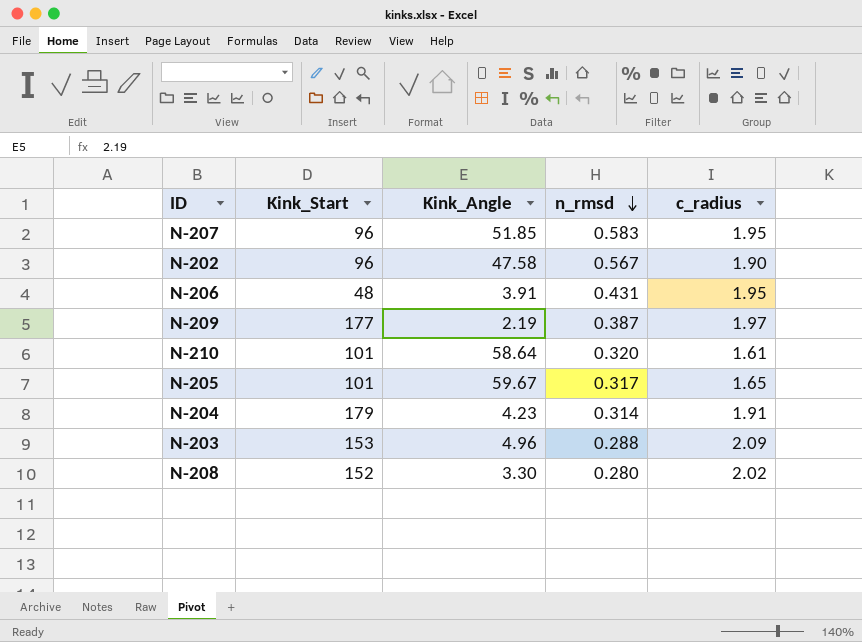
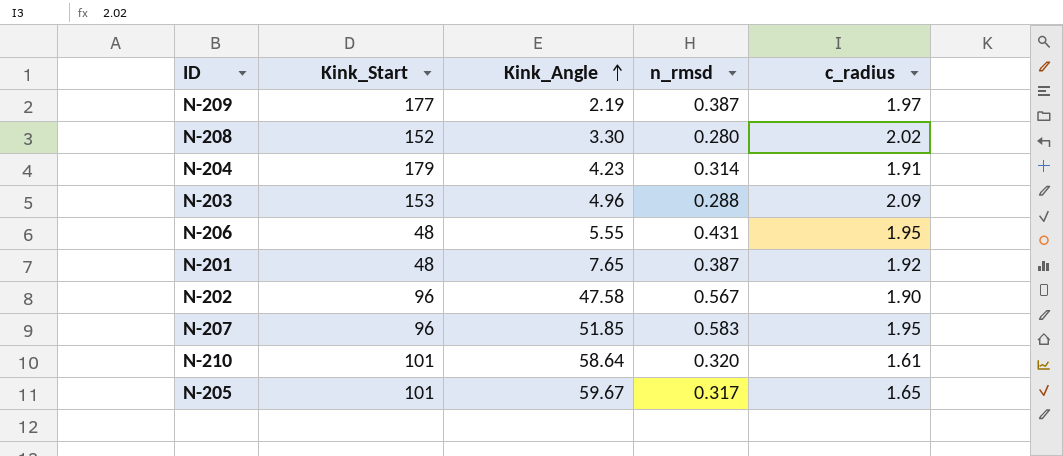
row order: n_rmsd descending -> Kink_Angle ascending
N-206 | Kink_Angle: 3.91 -> 5.55
row N-201: none -> 48 | 7.65 | 0.387 | 1.92

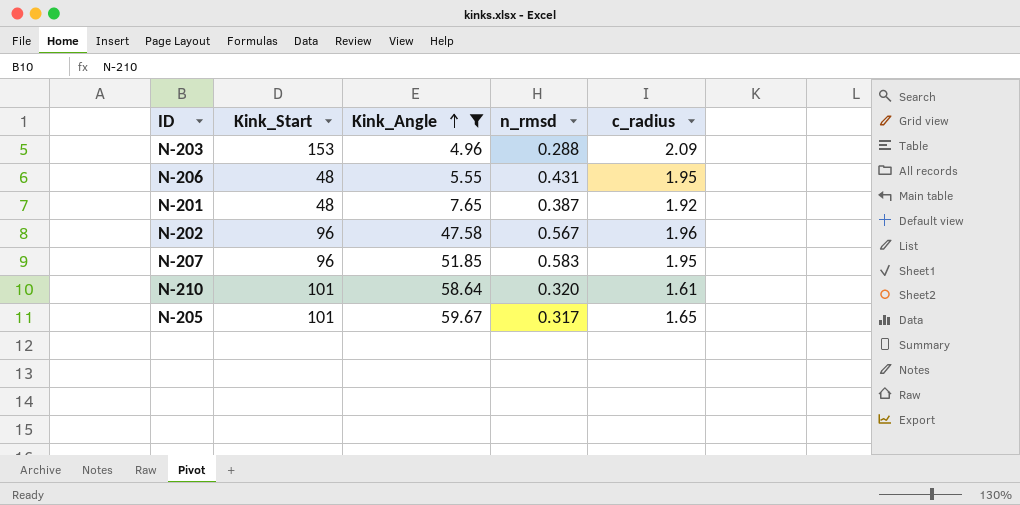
filter: none -> Kink_Angle >= 4.96
N-202 | c_radius: 1.90 -> 1.96

